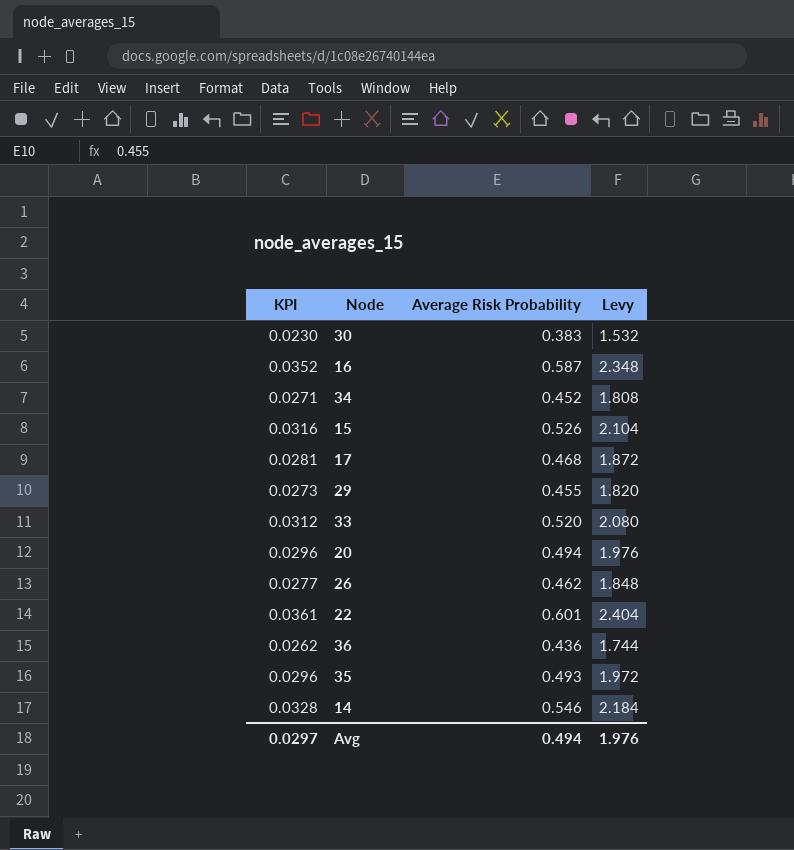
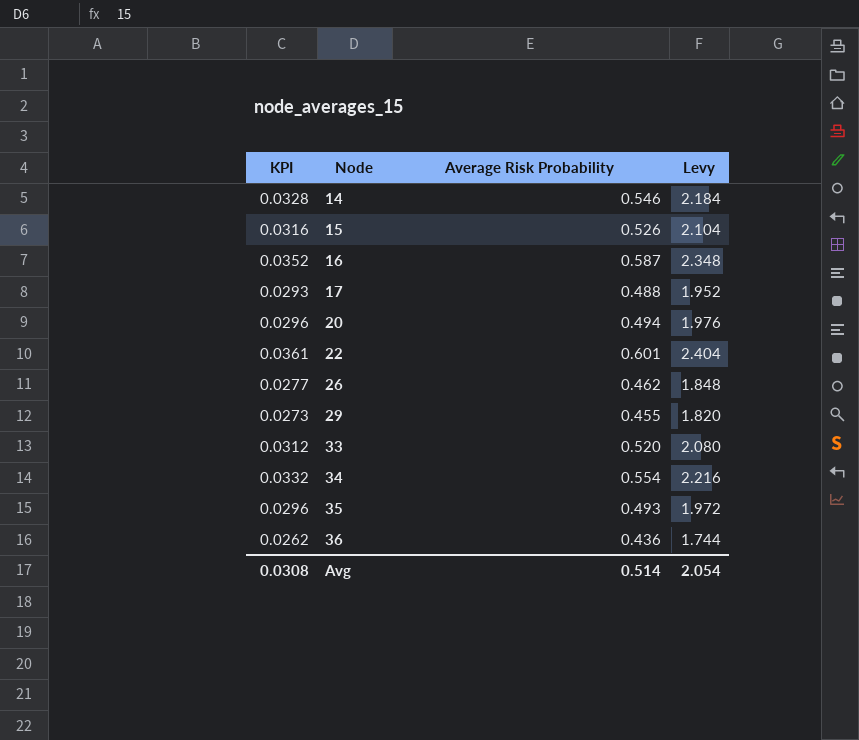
row order: none -> Node ascending
row 30: 0.0230 | 0.383 | 1.532 -> none
17 | KPI: 0.0281 -> 0.0293
17 | Average Risk Probability: 0.468 -> 0.488
17 | Levy: 1.872 -> 1.952
34 | KPI: 0.0271 -> 0.0332
34 | Average Risk Probability: 0.452 -> 0.554
34 | Levy: 1.808 -> 2.216
Avg | KPI: 0.0297 -> 0.0308
Avg | Average Risk Probability: 0.494 -> 0.514
Avg | Levy: 1.976 -> 2.054

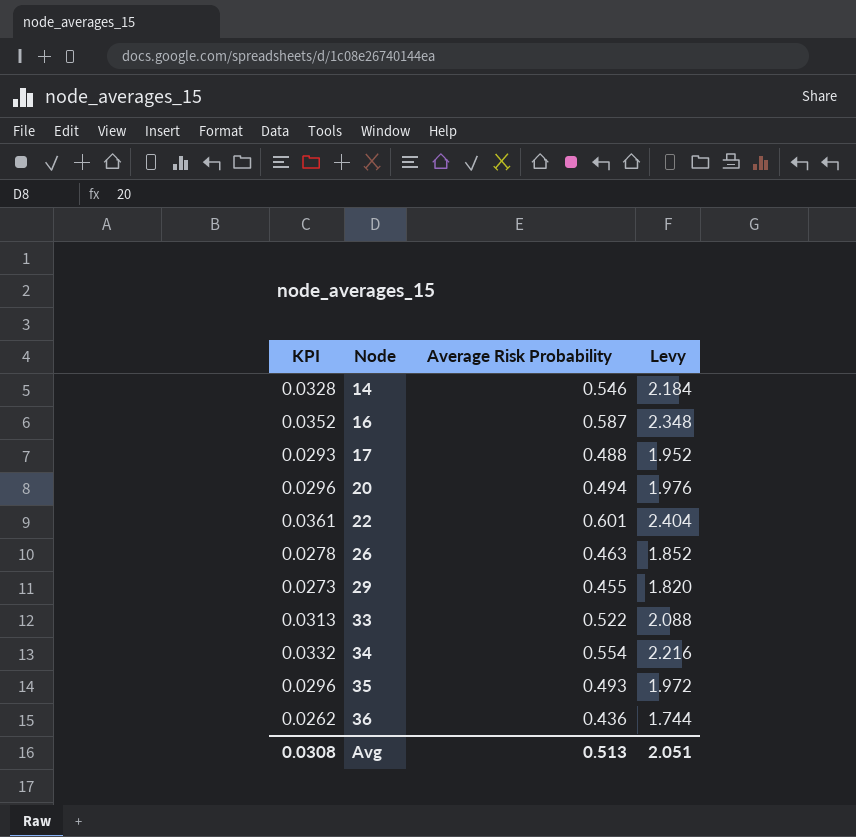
row 15: 0.0316 | 0.526 | 2.104 -> none
26 | KPI: 0.0277 -> 0.0278
26 | Average Risk Probability: 0.462 -> 0.463
26 | Levy: 1.848 -> 1.852
33 | KPI: 0.0312 -> 0.0313
33 | Average Risk Probability: 0.520 -> 0.522
33 | Levy: 2.080 -> 2.088
Avg | Average Risk Probability: 0.514 -> 0.513
Avg | Levy: 2.054 -> 2.051

